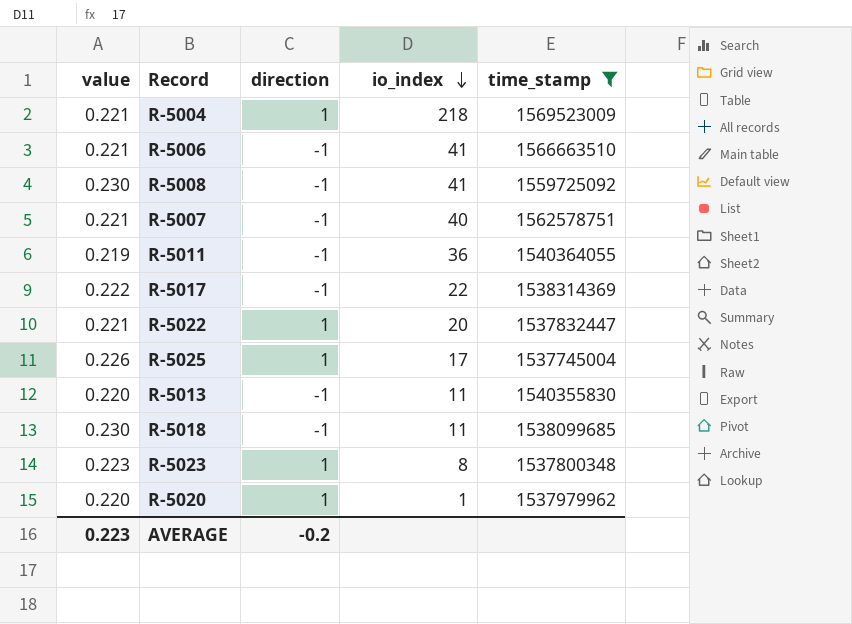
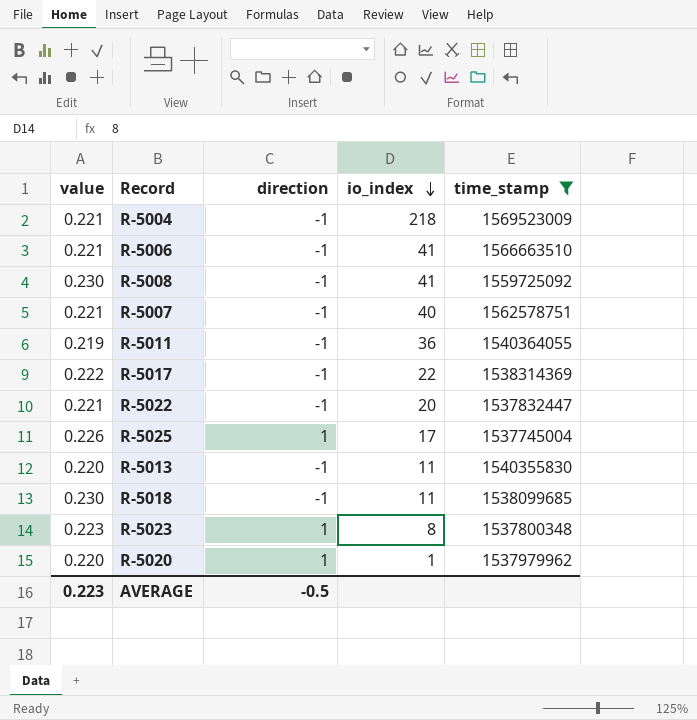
R-5004 | direction: 1 -> -1
R-5022 | direction: 1 -> -1
AVERAGE | direction: -0.2 -> -0.5

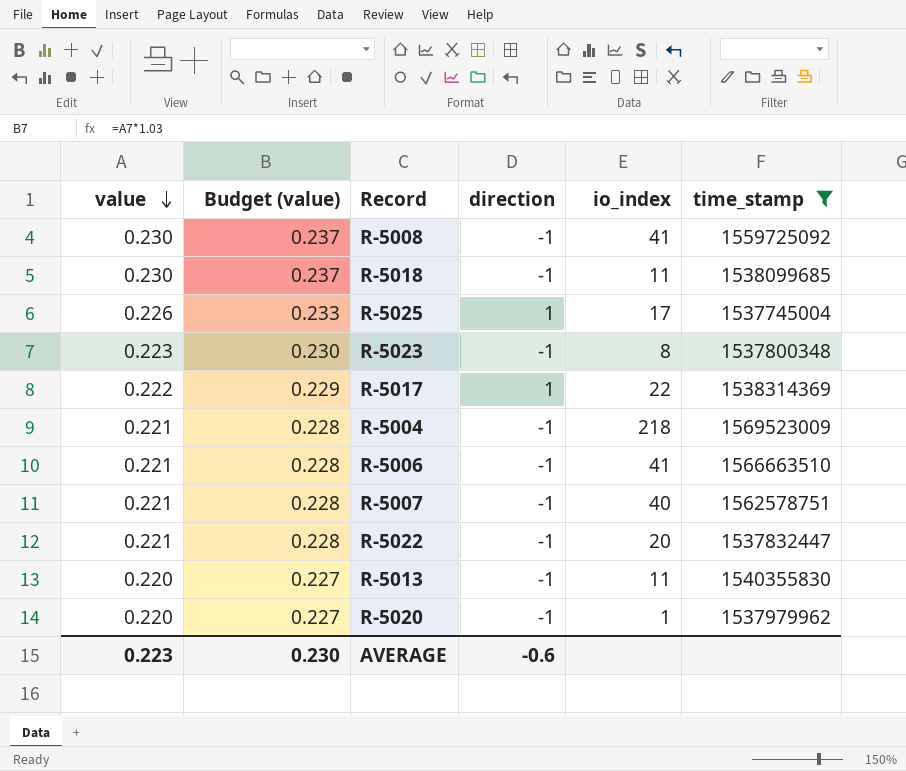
row order: io_index descending -> value descending
column Budget (value) | formula: none -> [value] * 1.03
row R-5011: 0.219 | -1 | 36 | 1540364055 -> none
R-5023 | direction: 1 -> -1
R-5017 | direction: -1 -> 1
R-5020 | direction: 1 -> -1
AVERAGE | direction: -0.5 -> -0.6

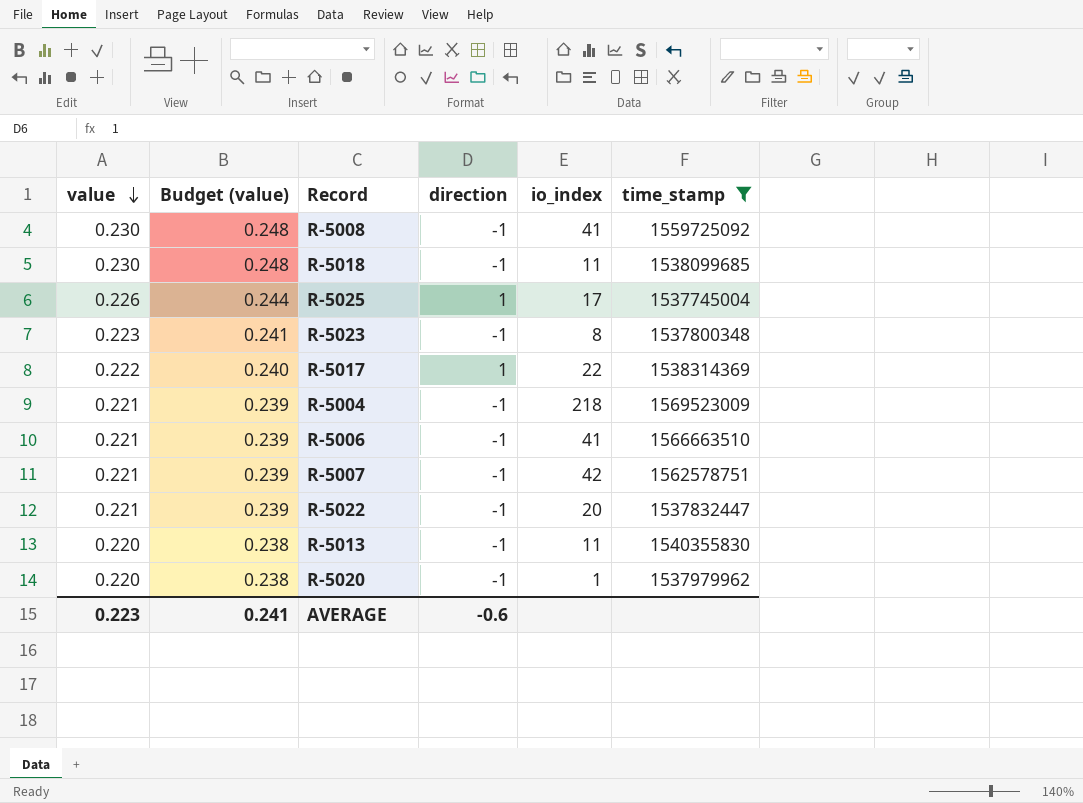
column Budget (value) | formula: [value] * 1.03 -> [value] * 1.08
R-5007 | io_index: 40 -> 42
AVERAGE | Budget (value): 0.230 -> 0.241

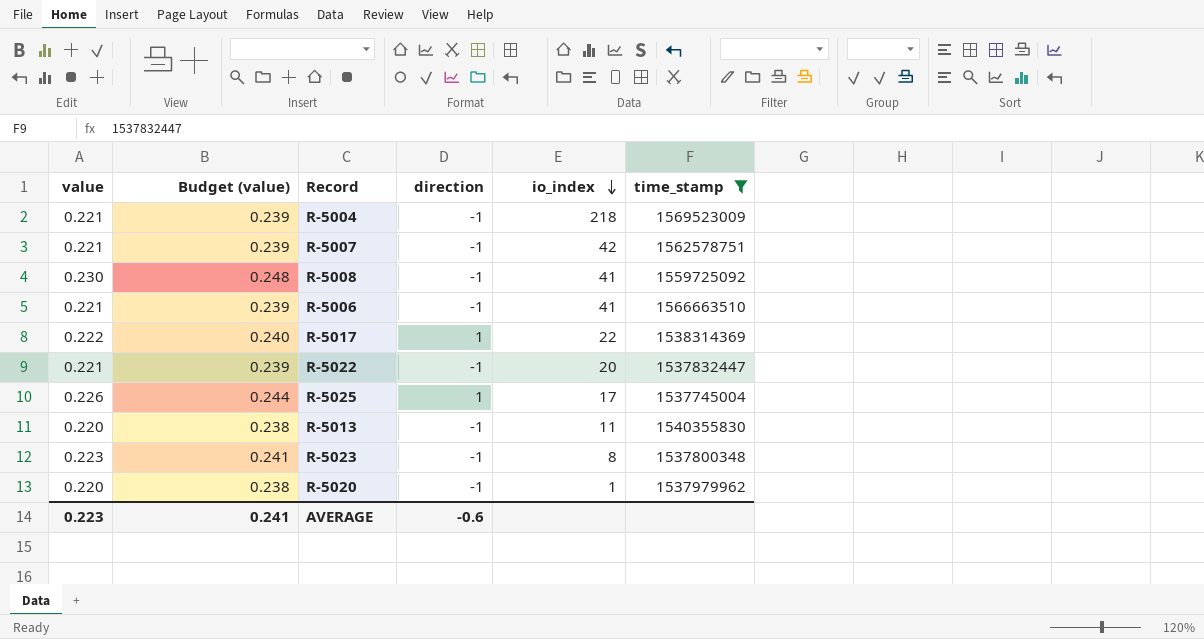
row order: value descending -> io_index descending
row R-5018: 0.230 | 0.248 | -1 | 11 | 1538099685 -> none

